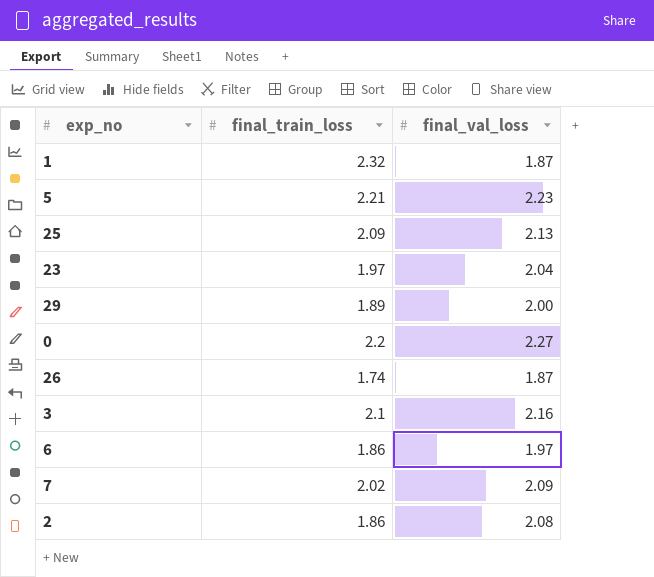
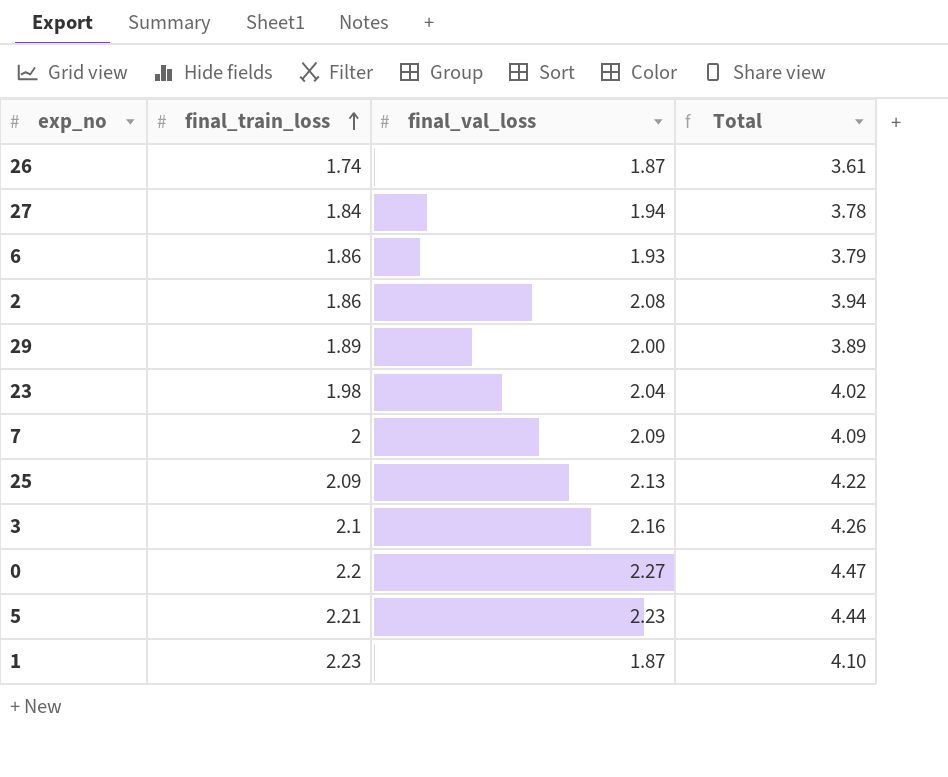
row order: none -> final_train_loss ascending
column Total | formula: none -> [final_train_loss] + [final_val_loss]
row 27: none -> 1.84 | 1.94 | 3.78
6 | final_val_loss: 1.97 -> 1.93
23 | final_train_loss: 1.97 -> 1.98
7 | final_train_loss: 2.02 -> 2
1 | final_train_loss: 2.32 -> 2.23

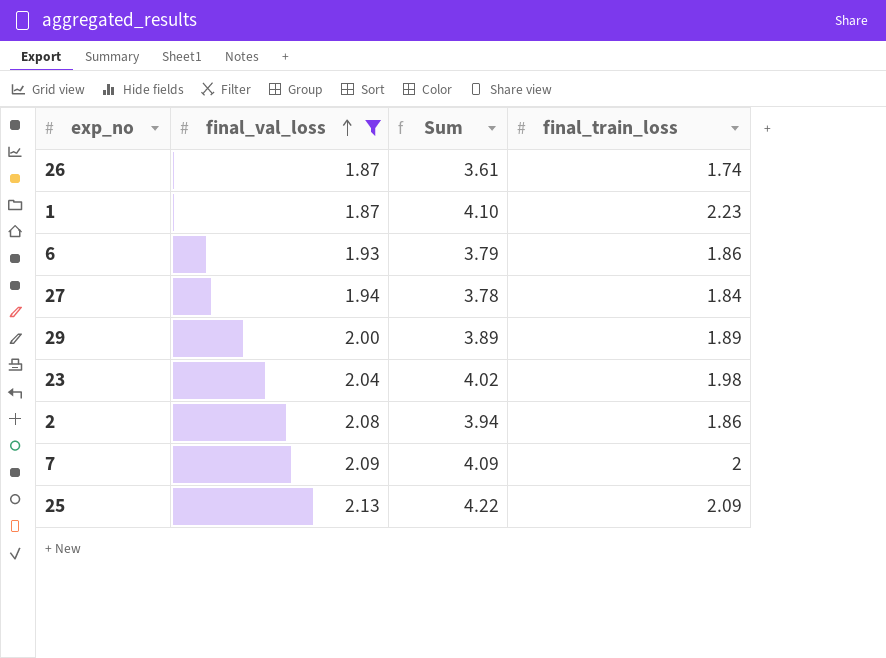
filter: none -> final_val_loss <= 2.13
row order: final_train_loss ascending -> final_val_loss ascending
column name: Total -> Sum
column final_train_loss | position: 2 -> 4

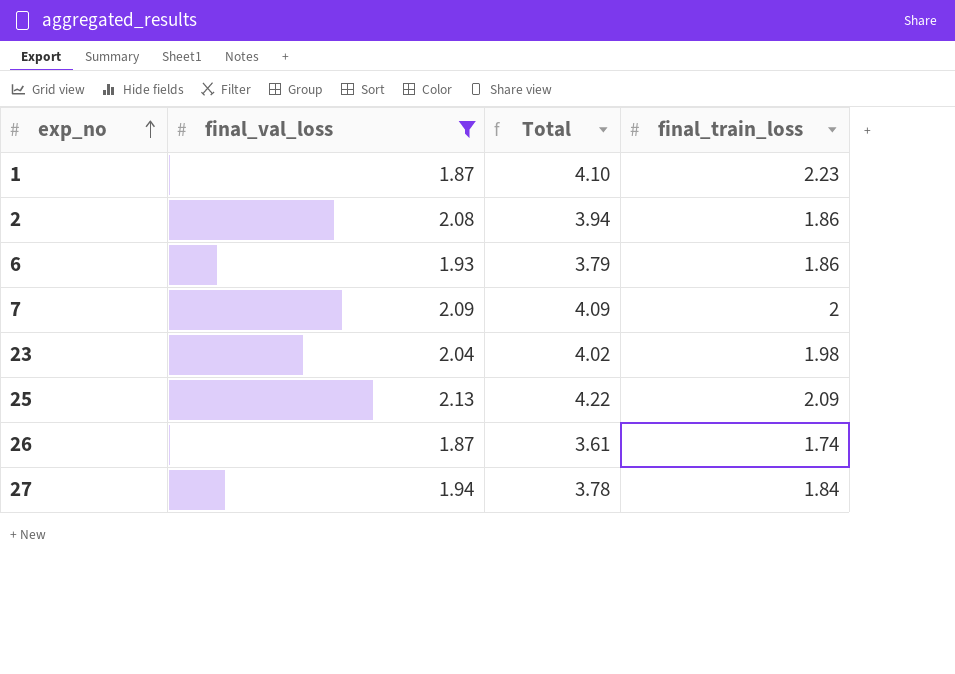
row order: final_val_loss ascending -> exp_no ascending
column name: Sum -> Total
row 29: 2.00 | 3.89 | 1.89 -> none

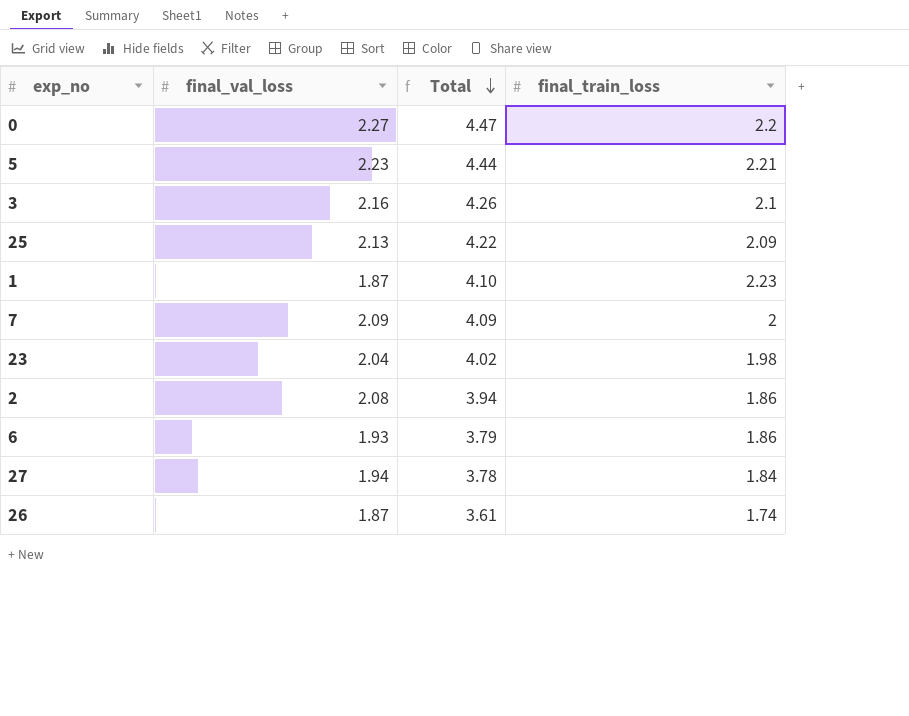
filter: final_val_loss <= 2.13 -> none
row order: exp_no ascending -> Total descending

